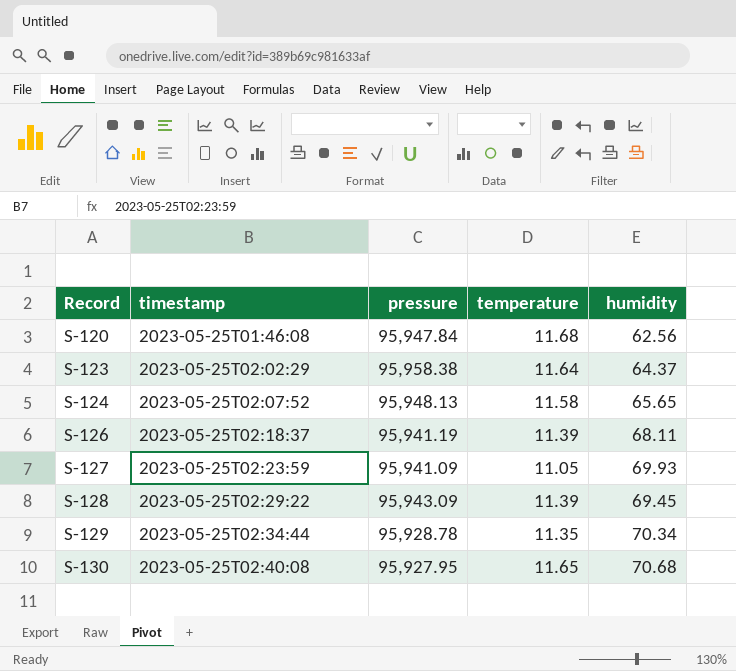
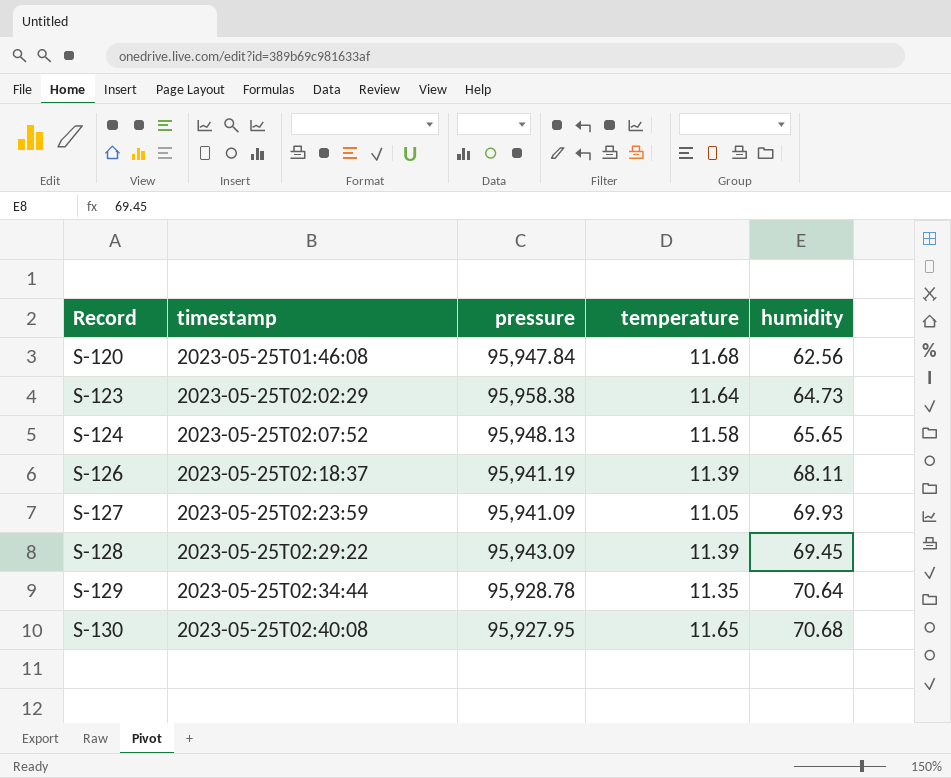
S-123 | humidity: 64.37 -> 64.73
S-129 | humidity: 70.34 -> 70.64

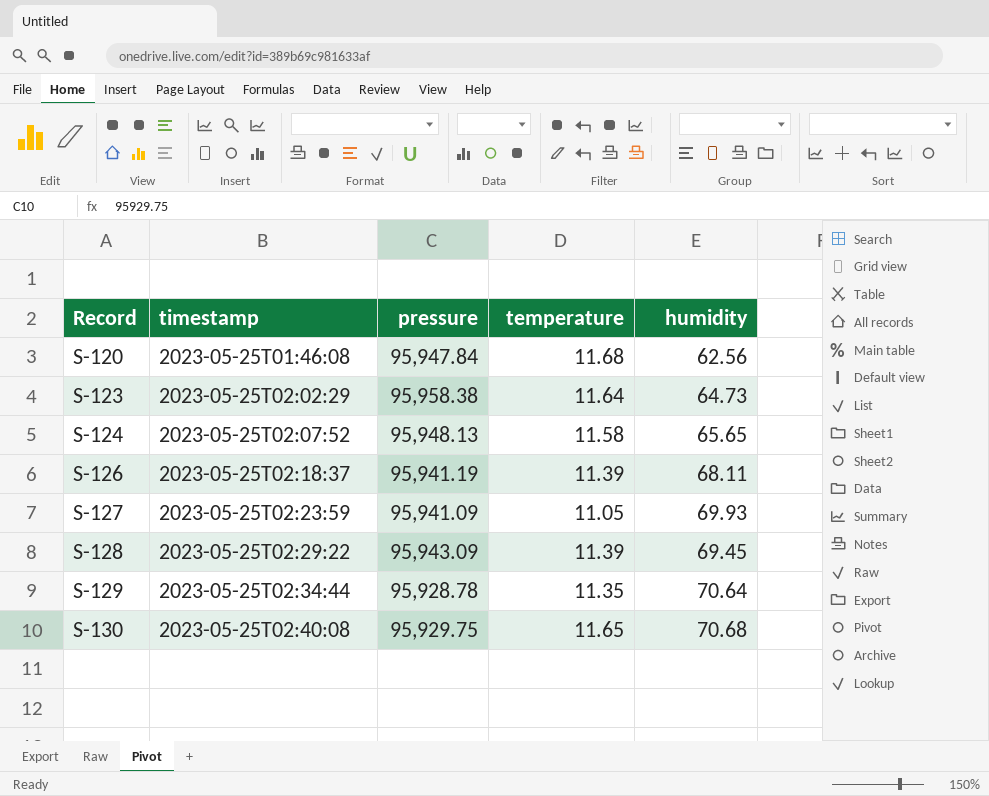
S-130 | pressure: 95,927.95 -> 95,929.75

